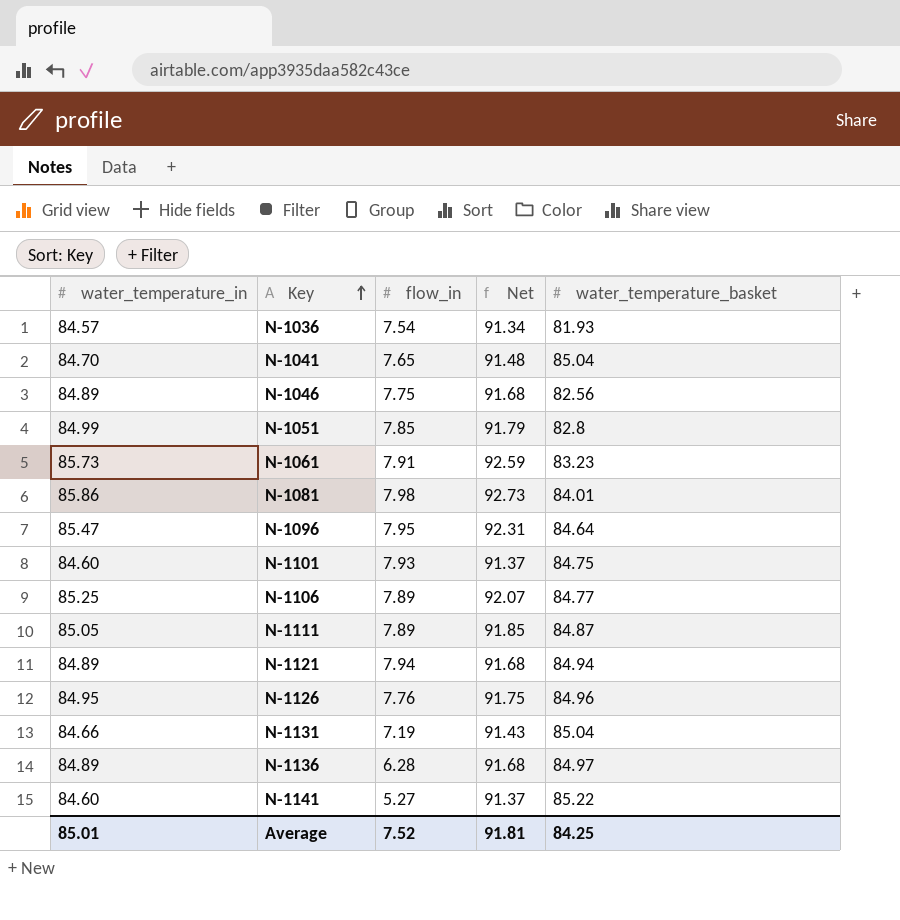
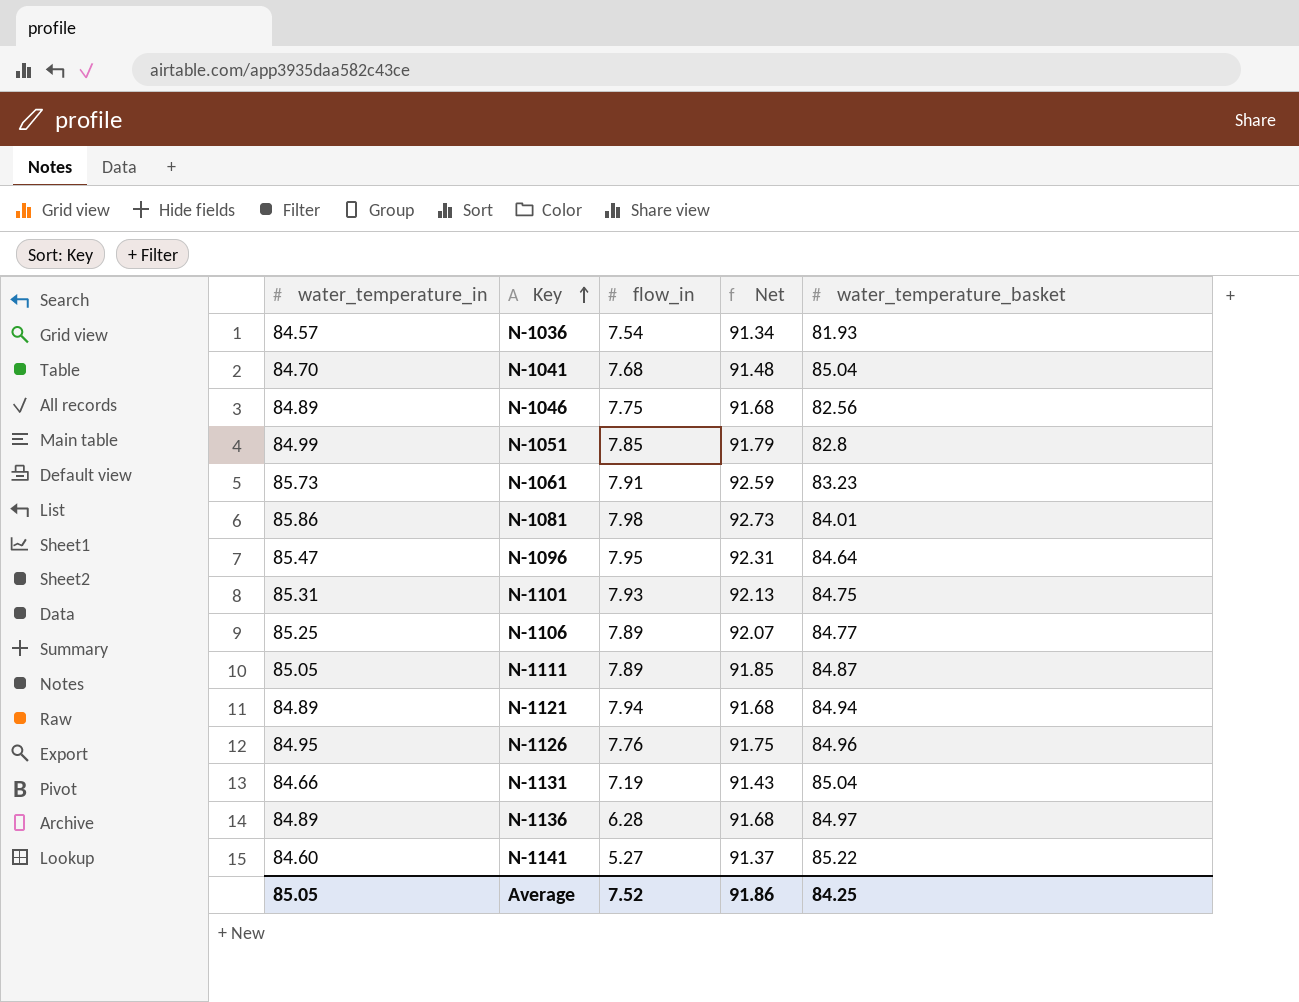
N-1041 | flow_in: 7.65 -> 7.68
N-1101 | water_temperature_in: 84.60 -> 85.31
N-1101 | Net: 91.37 -> 92.13
Average | water_temperature_in: 85.01 -> 85.05
Average | Net: 91.81 -> 91.86

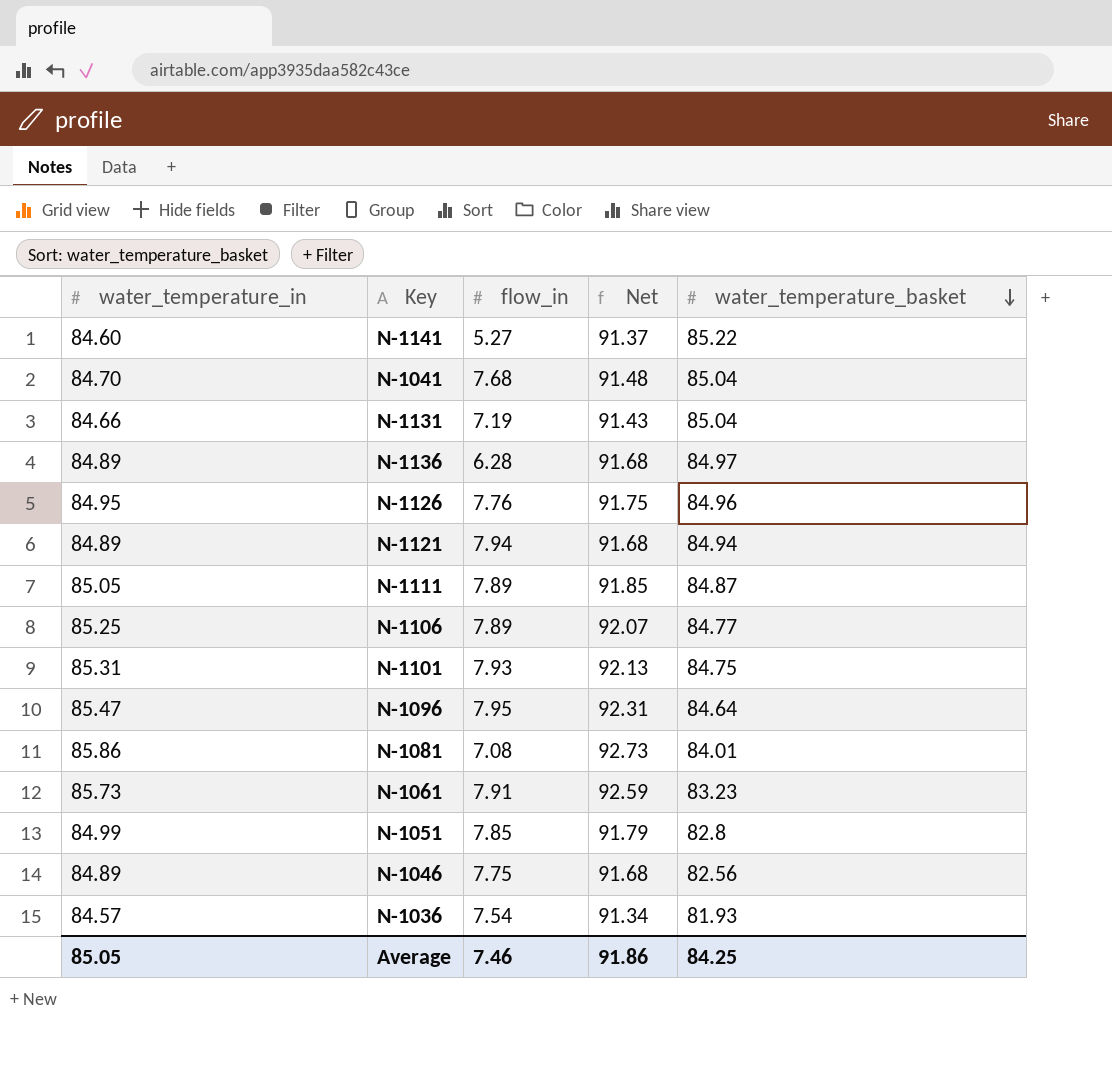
row order: Key ascending -> water_temperature_basket descending
N-1081 | flow_in: 7.98 -> 7.08
Average | flow_in: 7.52 -> 7.46

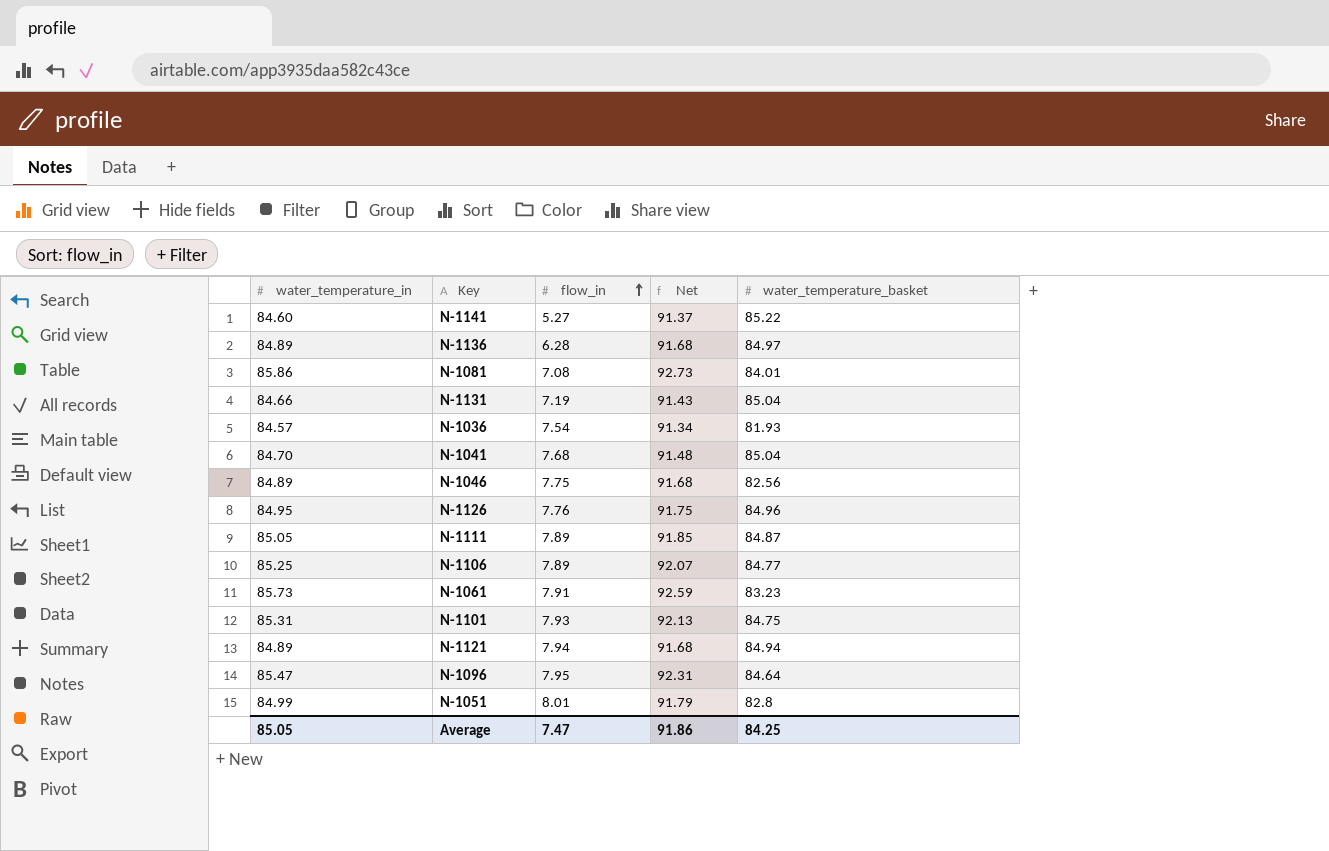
row order: water_temperature_basket descending -> flow_in ascending
N-1051 | flow_in: 7.85 -> 8.01
Average | flow_in: 7.46 -> 7.47

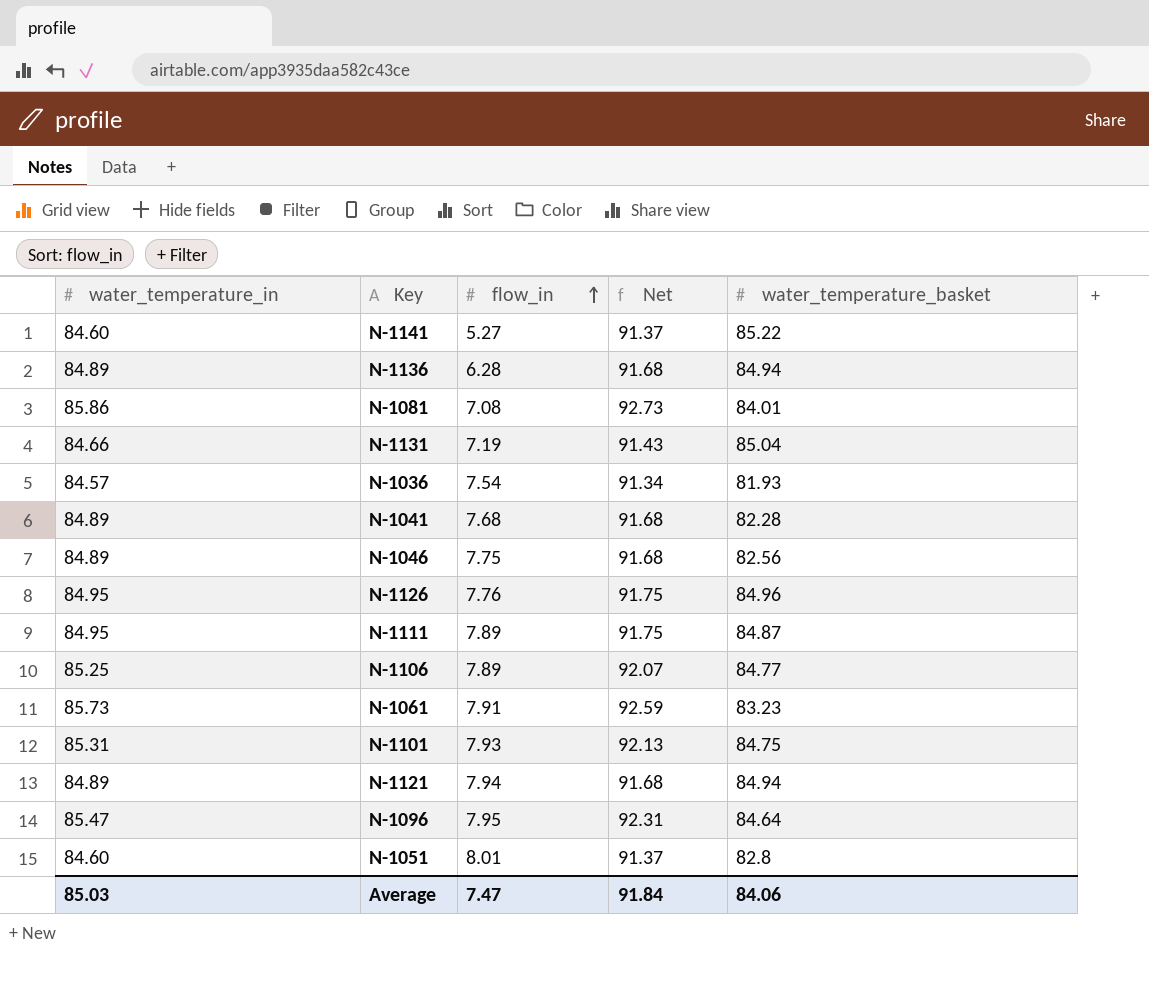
N-1136 | water_temperature_basket: 84.97 -> 84.94
N-1041 | water_temperature_in: 84.70 -> 84.89
N-1041 | Net: 91.48 -> 91.68
N-1041 | water_temperature_basket: 85.04 -> 82.28
N-1111 | water_temperature_in: 85.05 -> 84.95
N-1111 | Net: 91.85 -> 91.75
N-1051 | water_temperature_in: 84.99 -> 84.60
N-1051 | Net: 91.79 -> 91.37
Average | water_temperature_in: 85.05 -> 85.03
Average | Net: 91.86 -> 91.84
Average | water_temperature_basket: 84.25 -> 84.06

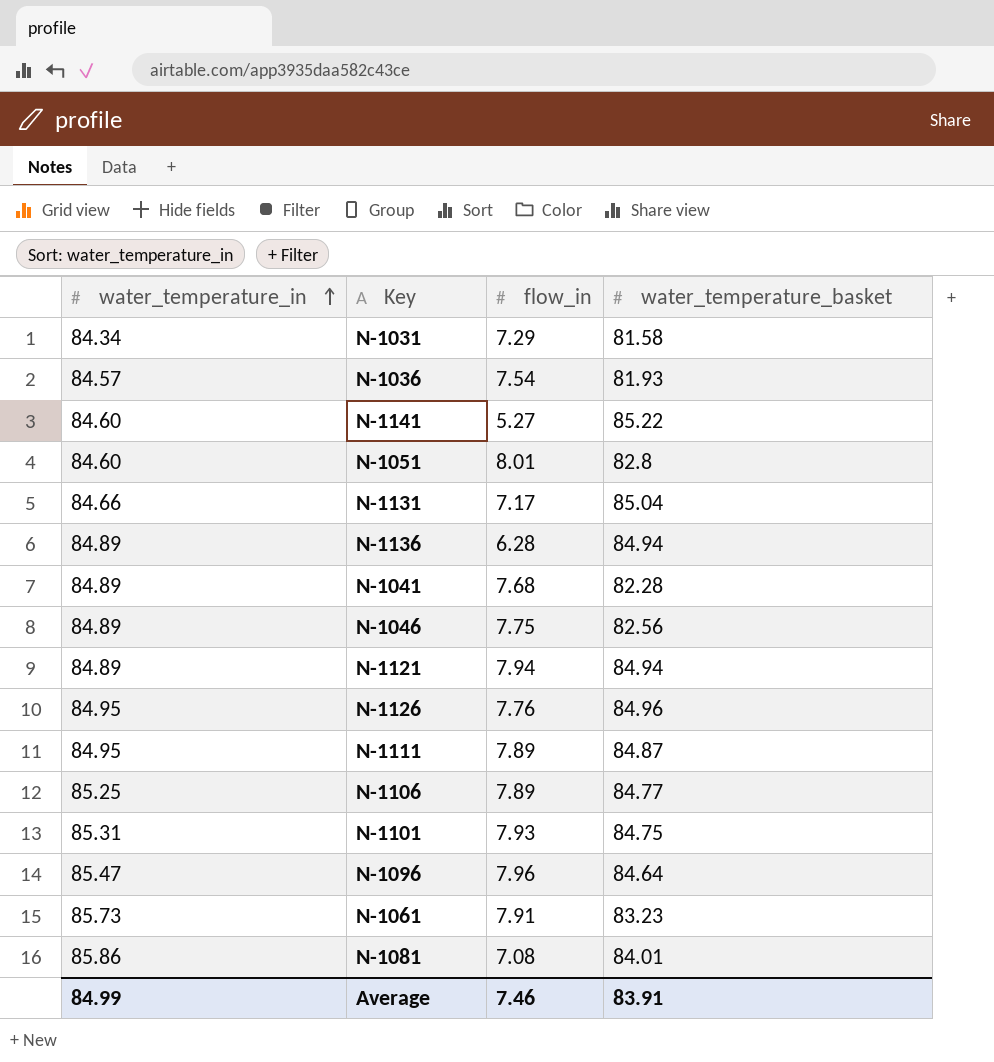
row order: flow_in ascending -> water_temperature_in ascending
column Net | formula: [water_temperature_in] * 1.08 -> none
row N-1031: none -> 84.34 | 7.29 | 81.58
N-1131 | flow_in: 7.19 -> 7.17
N-1096 | flow_in: 7.95 -> 7.96
Average | water_temperature_in: 85.03 -> 84.99
Average | flow_in: 7.47 -> 7.46
Average | water_temperature_basket: 84.06 -> 83.91

